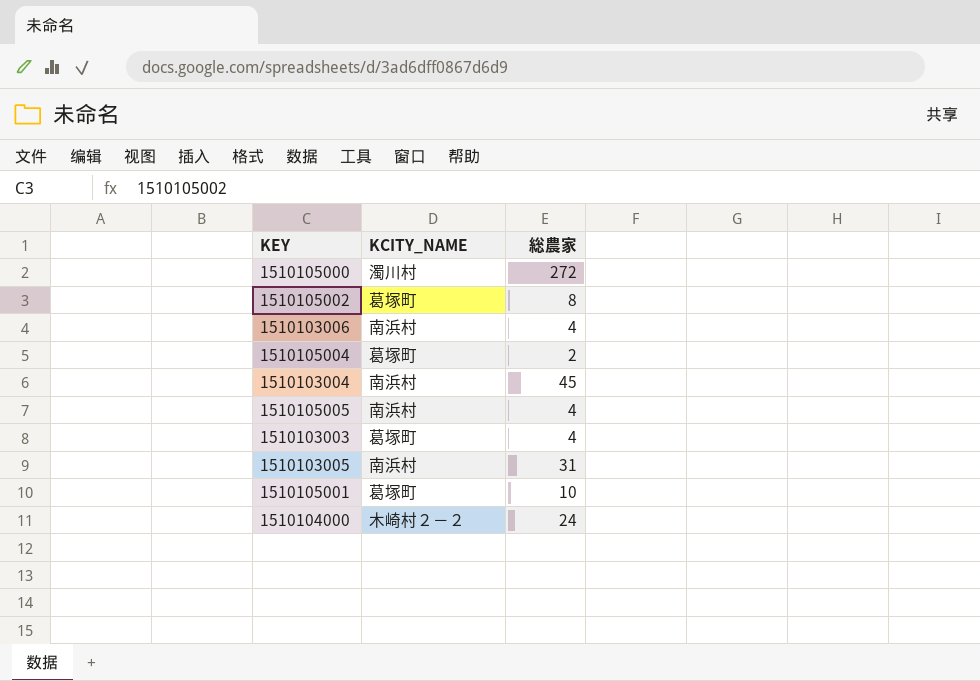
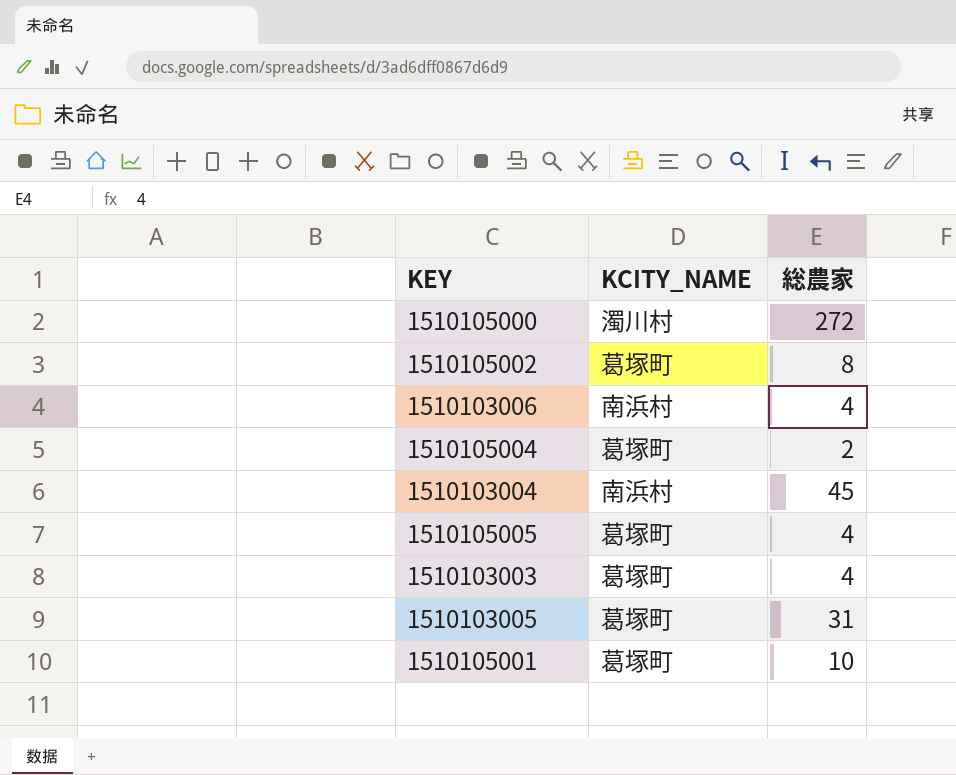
row 1510104000: 木崎村２－２ | 24 -> none
1510105005 | KCITY_NAME: 南浜村 -> 葛塚町
1510103005 | KCITY_NAME: 南浜村 -> 葛塚町

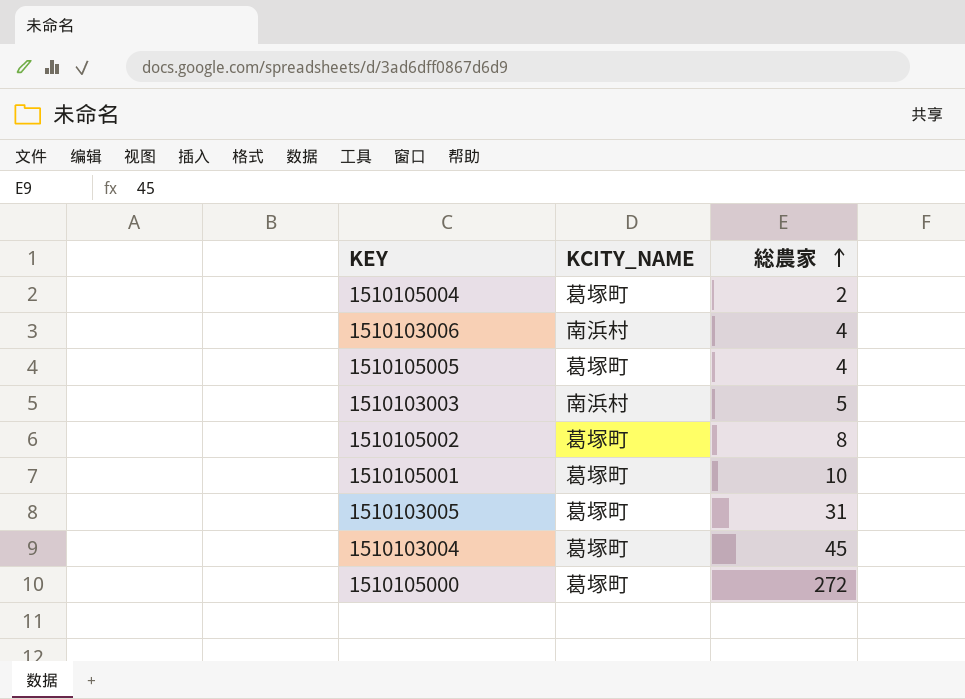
row order: none -> 総農家 ascending
1510103003 | KCITY_NAME: 葛塚町 -> 南浜村
1510103003 | 総農家: 4 -> 5
1510103004 | KCITY_NAME: 南浜村 -> 葛塚町
1510105000 | KCITY_NAME: 濁川村 -> 葛塚町

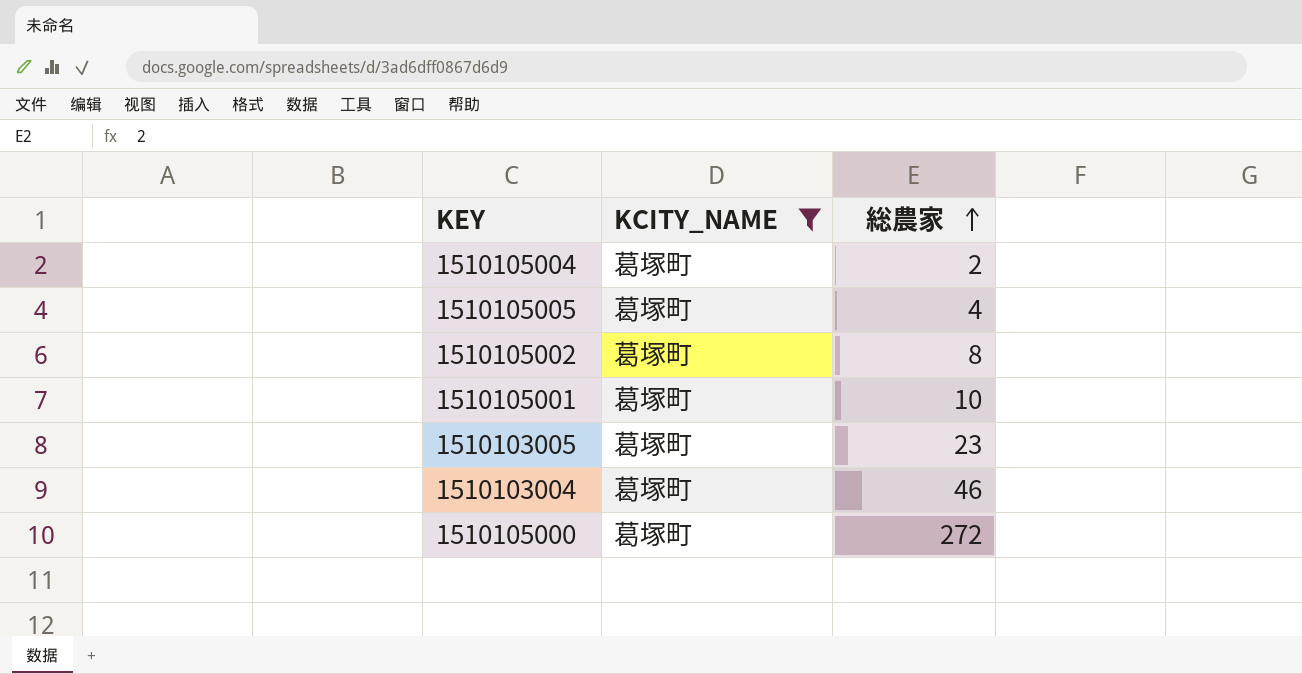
filter: none -> KCITY_NAME = 葛塚町
1510103005 | 総農家: 31 -> 23
1510103004 | 総農家: 45 -> 46

